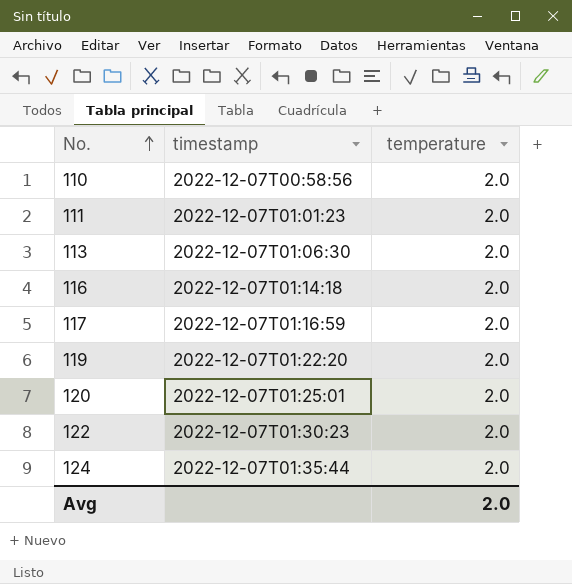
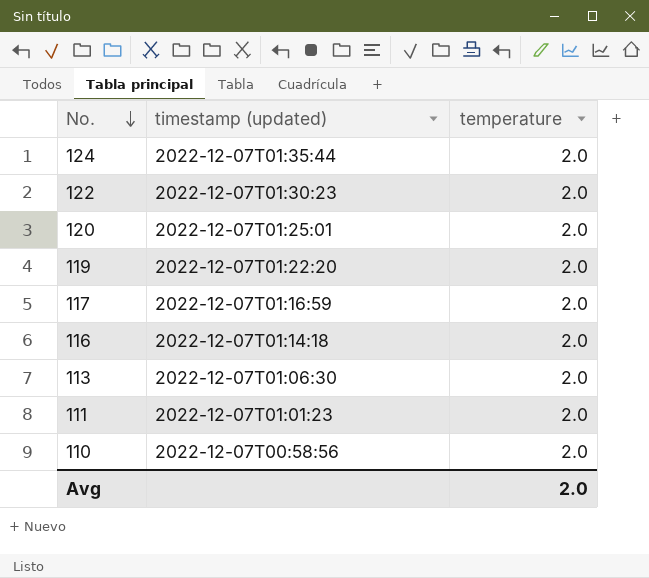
row order: No. ascending -> No. descending
column name: timestamp -> timestamp (updated)

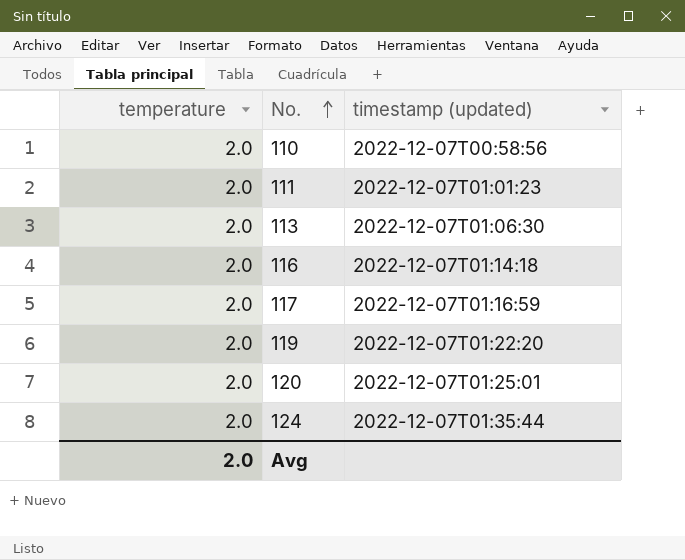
row order: No. descending -> No. ascending
column temperature | position: 3 -> 1
row 122: 2022-12-07T01:30:23 | 2.0 -> none

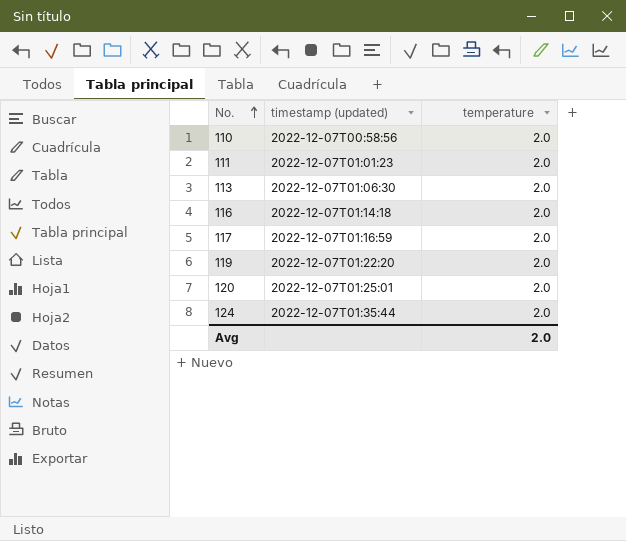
column temperature | position: 1 -> 3

